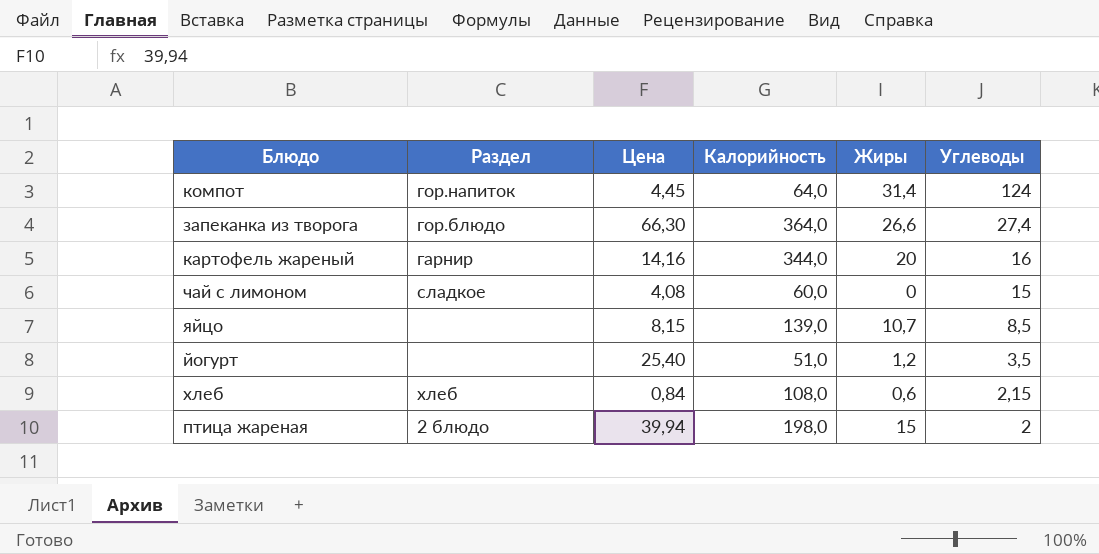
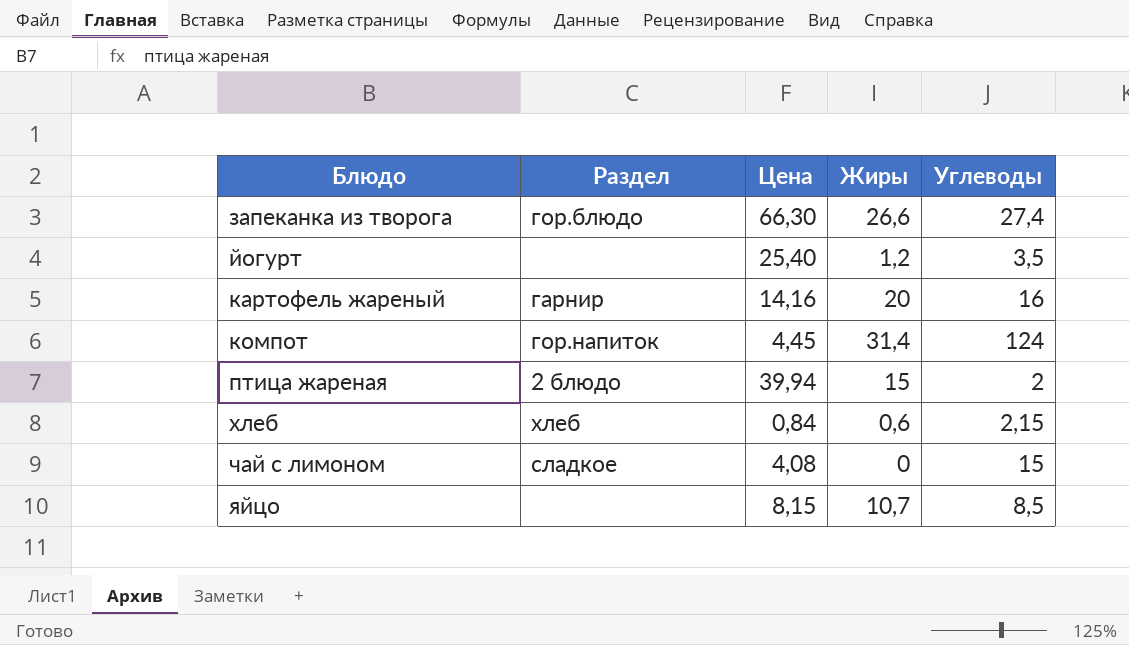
row order: Углеводы descending -> Блюдо ascending
column Калорийность | position: 4 -> none

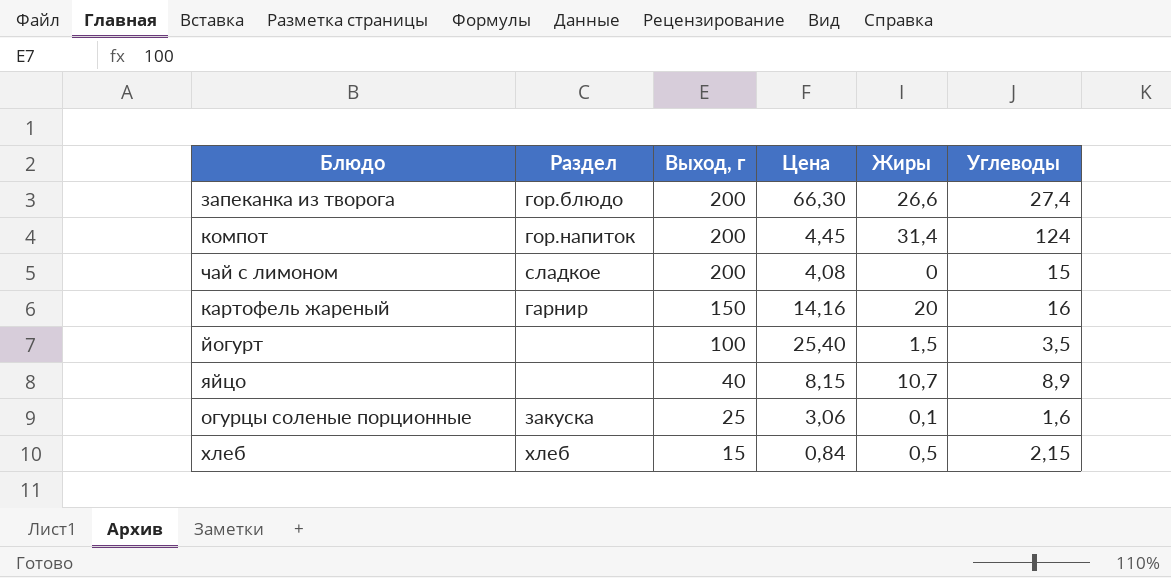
row order: Блюдо ascending -> Выход, г descending
column Выход, г | position: none -> 3
row птица жареная: 2 блюдо | 39,94 | 15 | 2 -> none
йогурт | Жиры: 1,2 -> 1,5
яйцо | Углеводы: 8,5 -> 8,9
row огурцы соленые порционные: none -> закуска | 25 | 3,06 | 0,1 | 1,6
хлеб | Жиры: 0,6 -> 0,5

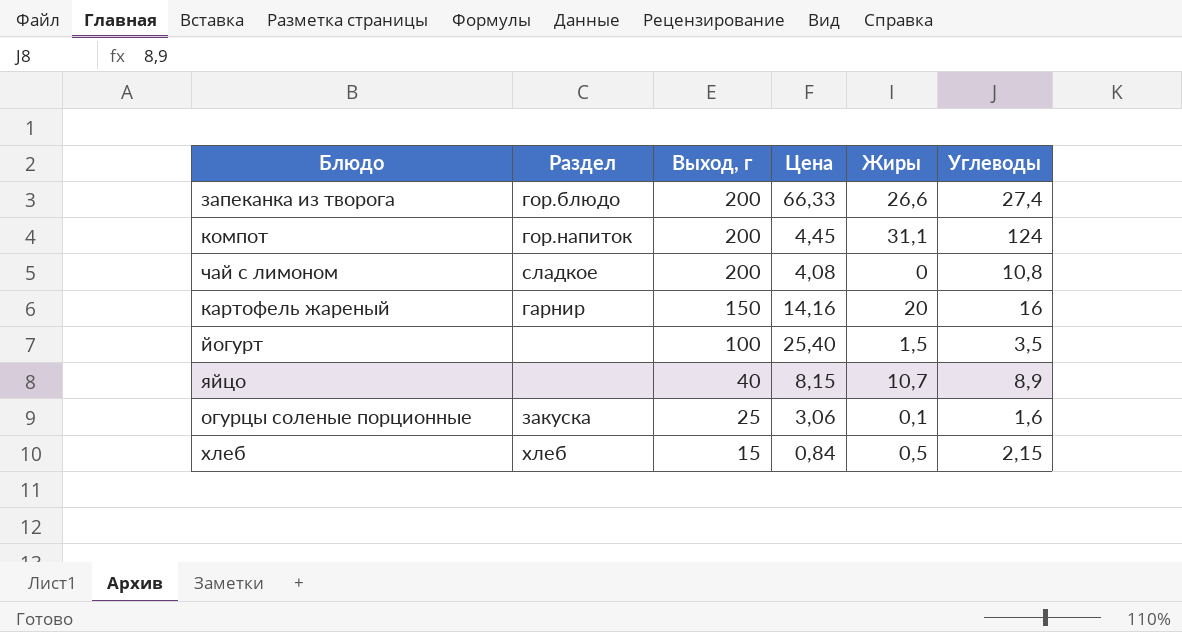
запеканка из творога | Цена: 66,30 -> 66,33
компот | Жиры: 31,4 -> 31,1
чай с лимоном | Углеводы: 15 -> 10,8

